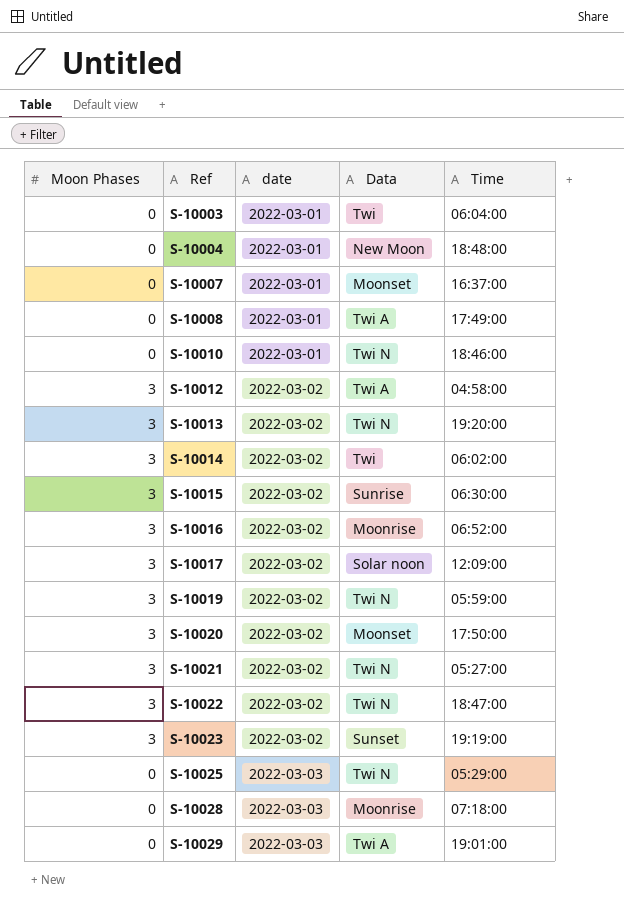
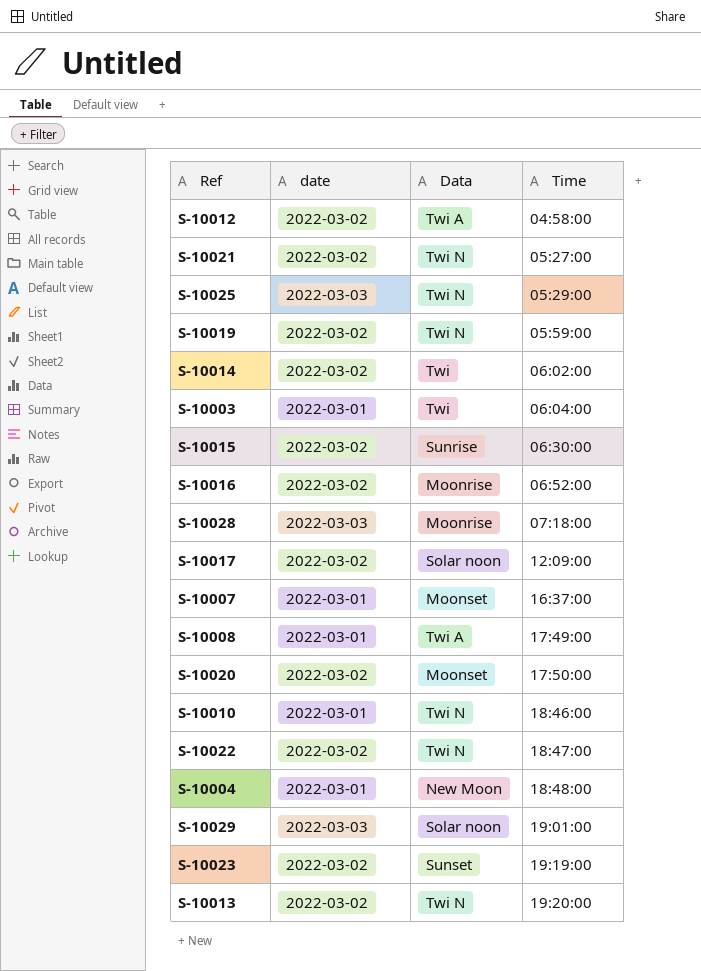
row order: Ref ascending -> Time ascending
column Moon Phases | position: 1 -> none
S-10029 | Data: Twi A -> Solar noon

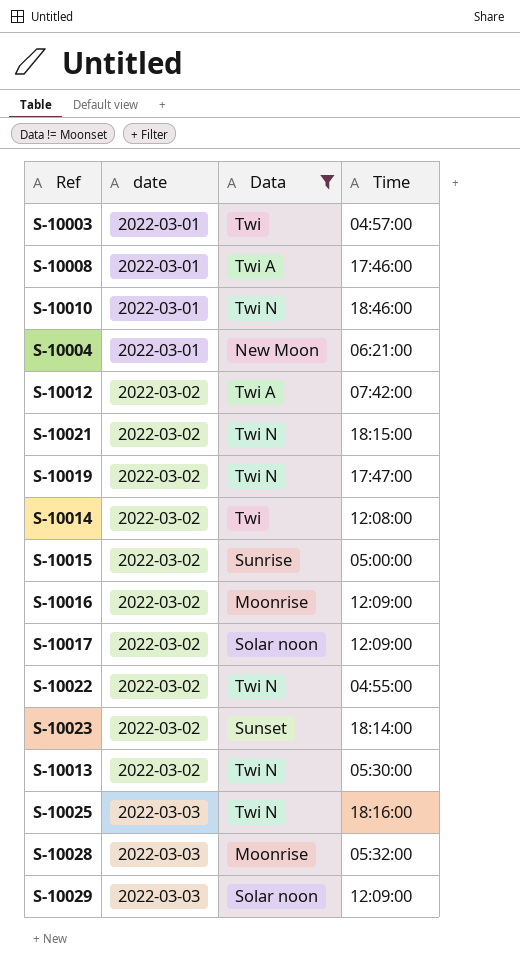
filter: none -> Data != Moonset
row order: Time ascending -> date ascending
S-10003 | Time: 06:04:00 -> 04:57:00
S-10008 | Time: 17:49:00 -> 17:46:00
S-10004 | Time: 18:48:00 -> 06:21:00
S-10012 | Time: 04:58:00 -> 07:42:00
S-10021 | Time: 05:27:00 -> 18:15:00
S-10019 | Time: 05:59:00 -> 17:47:00
S-10014 | Time: 06:02:00 -> 12:08:00
S-10015 | Time: 06:30:00 -> 05:00:00
S-10016 | Time: 06:52:00 -> 12:09:00
S-10022 | Time: 18:47:00 -> 04:55:00
S-10023 | Time: 19:19:00 -> 18:14:00
S-10013 | Time: 19:20:00 -> 05:30:00
S-10025 | Time: 05:29:00 -> 18:16:00
S-10028 | Time: 07:18:00 -> 05:32:00
S-10029 | Time: 19:01:00 -> 12:09:00

